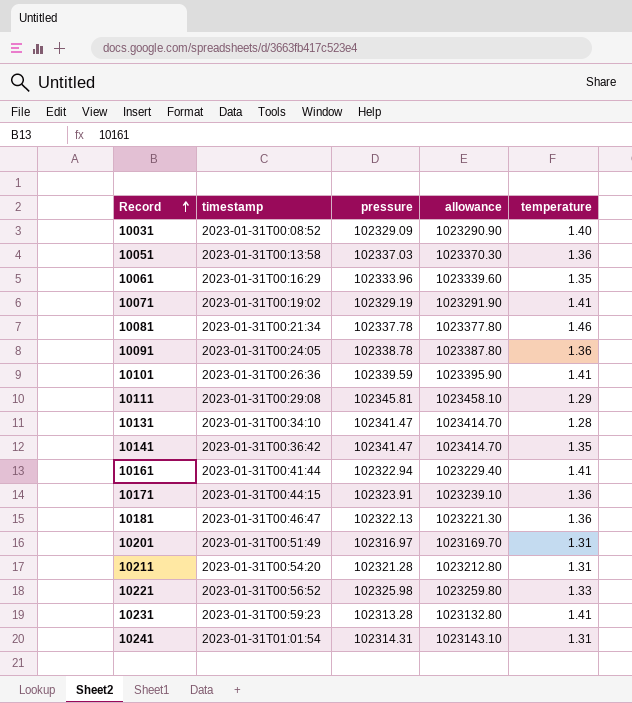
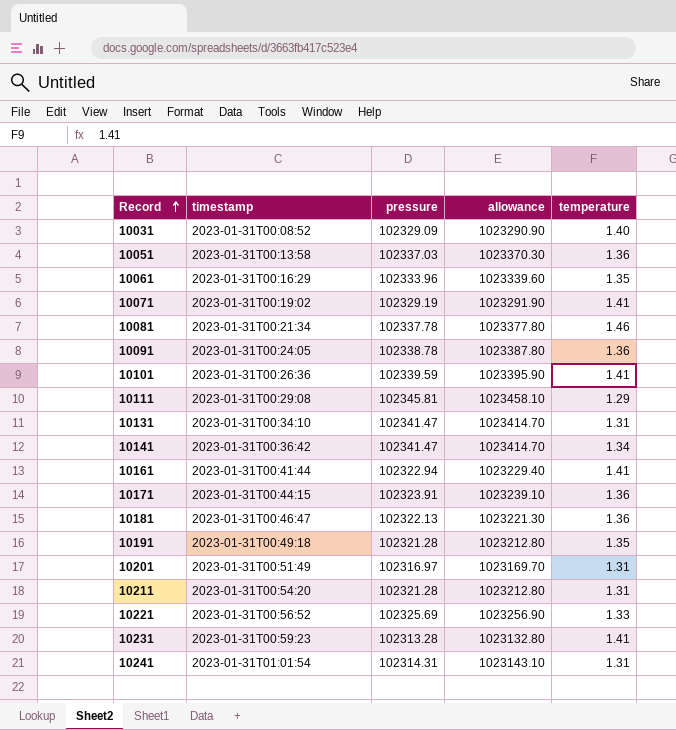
10131 | temperature: 1.28 -> 1.31
10141 | temperature: 1.35 -> 1.34
row 10191: none -> 2023-01-31T00:49:18 | 102321.28 | 1023212.80 | 1.35
10221 | pressure: 102325.98 -> 102325.69
10221 | allowance: 1023259.80 -> 1023256.90

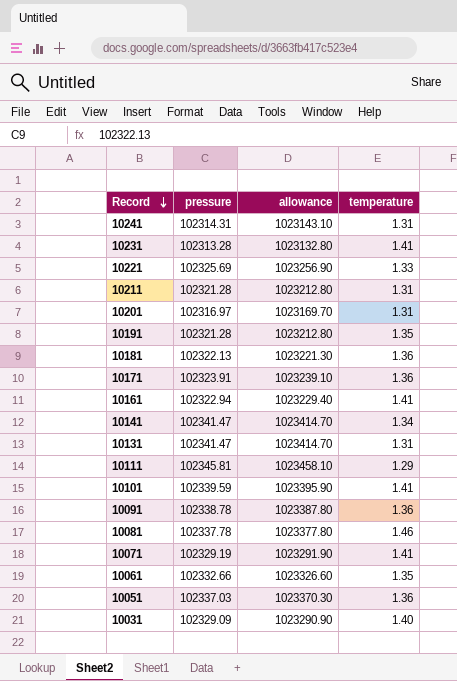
row order: Record ascending -> Record descending
column timestamp | position: 2 -> none
10061 | pressure: 102333.96 -> 102332.66
10061 | allowance: 1023339.60 -> 1023326.60

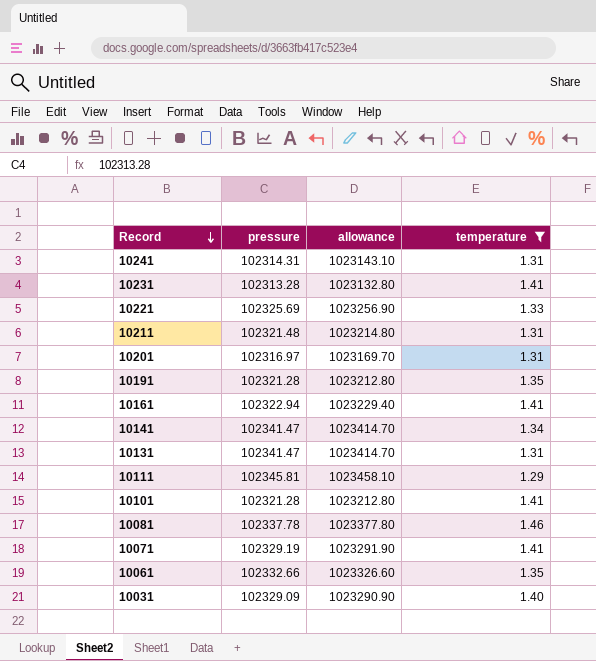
filter: none -> temperature != 1.36
10211 | pressure: 102321.28 -> 102321.48
10211 | allowance: 1023212.80 -> 1023214.80
10101 | pressure: 102339.59 -> 102321.28
10101 | allowance: 1023395.90 -> 1023212.80

